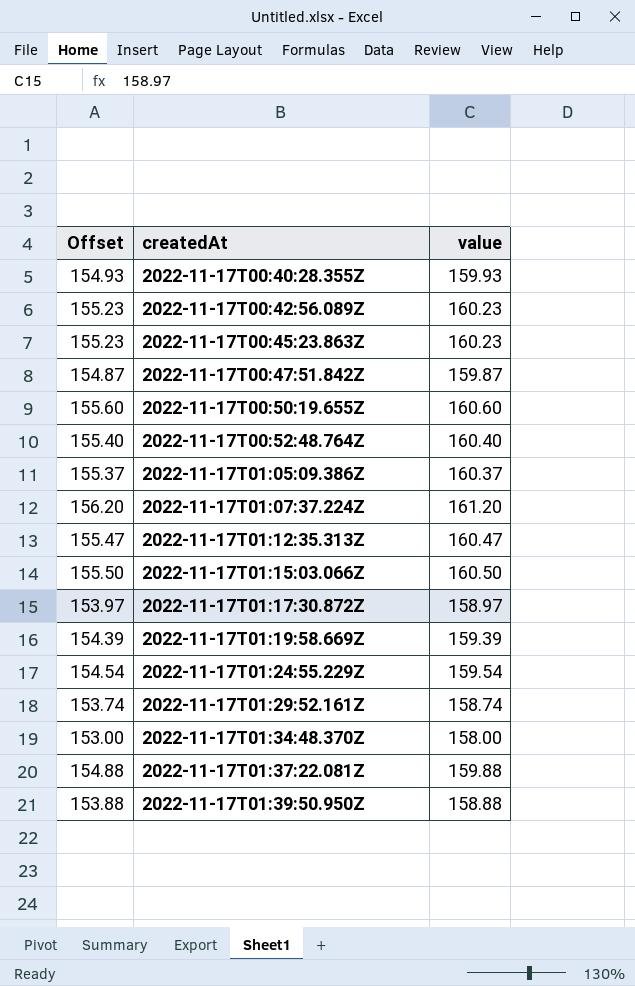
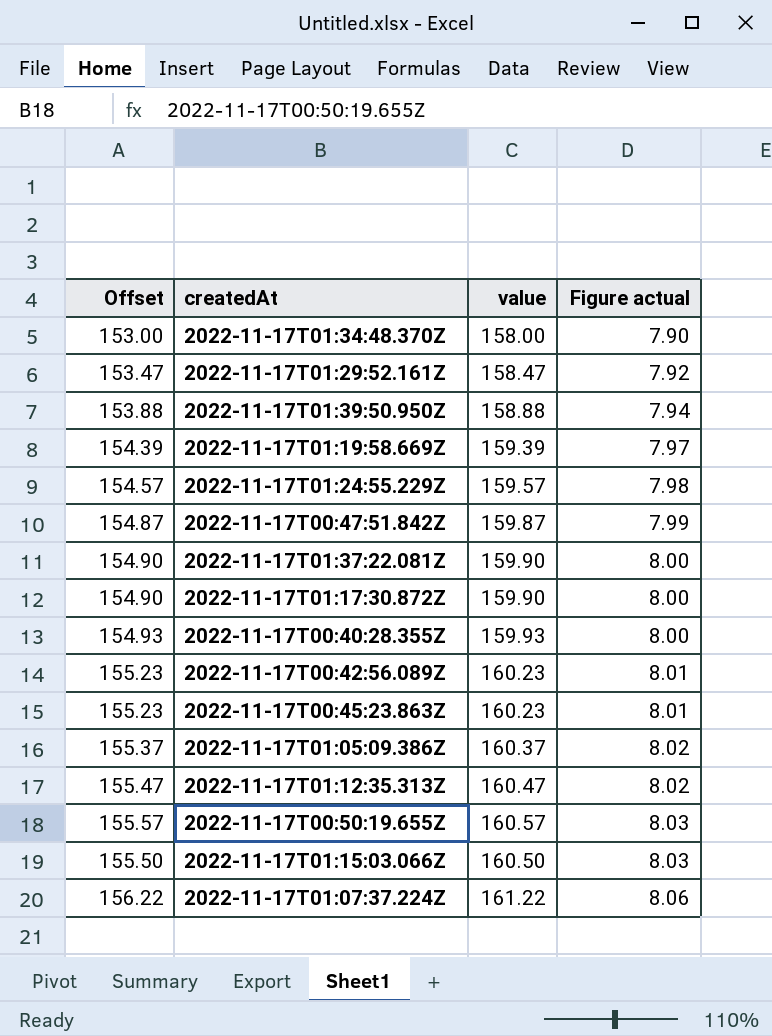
row order: createdAt ascending -> Figure actual ascending
column Figure actual | formula: none -> [value] * 0.05
row 2022-11-17T00:52:48.764Z: 155.40 | 160.40 -> none
2022-11-17T01:29:52.161Z | Offset: 153.74 -> 153.47
2022-11-17T01:29:52.161Z | value: 158.74 -> 158.47
2022-11-17T01:24:55.229Z | Offset: 154.54 -> 154.57
2022-11-17T01:24:55.229Z | value: 159.54 -> 159.57
2022-11-17T01:37:22.081Z | Offset: 154.88 -> 154.90
2022-11-17T01:37:22.081Z | value: 159.88 -> 159.90
2022-11-17T01:17:30.872Z | Offset: 153.97 -> 154.90
2022-11-17T01:17:30.872Z | value: 158.97 -> 159.90
2022-11-17T00:50:19.655Z | Offset: 155.60 -> 155.57
2022-11-17T00:50:19.655Z | value: 160.60 -> 160.57
2022-11-17T01:07:37.224Z | Offset: 156.20 -> 156.22
2022-11-17T01:07:37.224Z | value: 161.20 -> 161.22

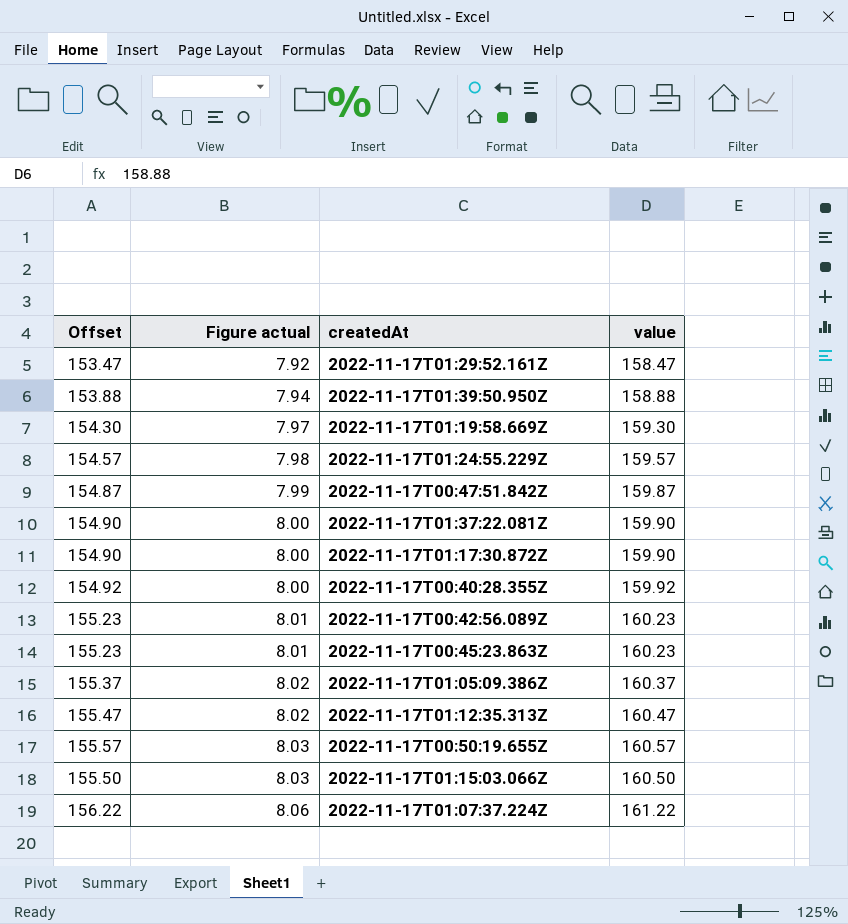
column Figure actual | position: 4 -> 2
row 2022-11-17T01:34:48.370Z: 153.00 | 158.00 | 7.90 -> none
2022-11-17T01:19:58.669Z | Offset: 154.39 -> 154.30
2022-11-17T01:19:58.669Z | value: 159.39 -> 159.30
2022-11-17T00:40:28.355Z | Offset: 154.93 -> 154.92
2022-11-17T00:40:28.355Z | value: 159.93 -> 159.92

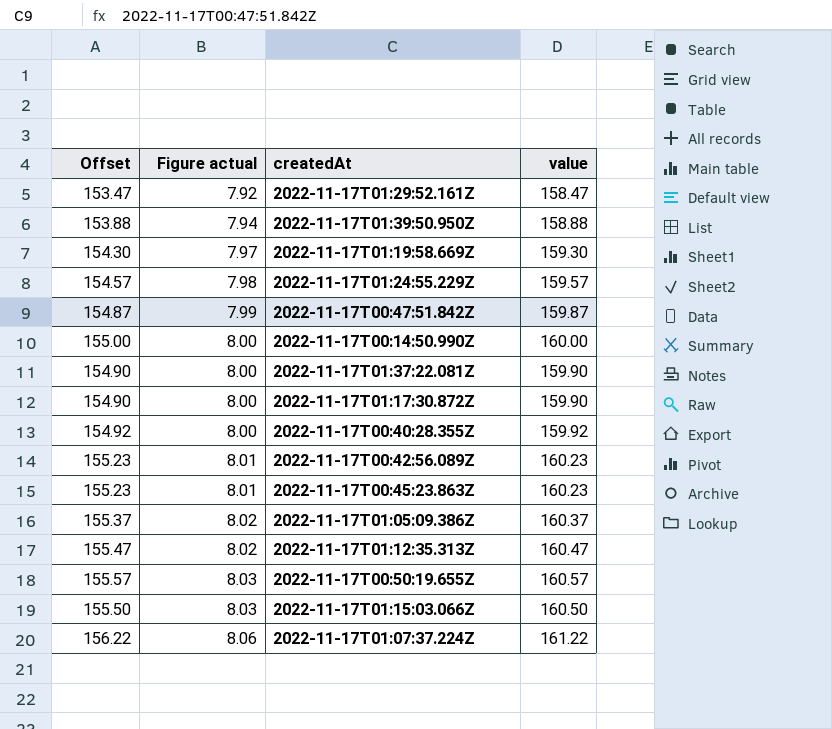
row 2022-11-17T00:14:50.990Z: none -> 155.00 | 8.00 | 160.00

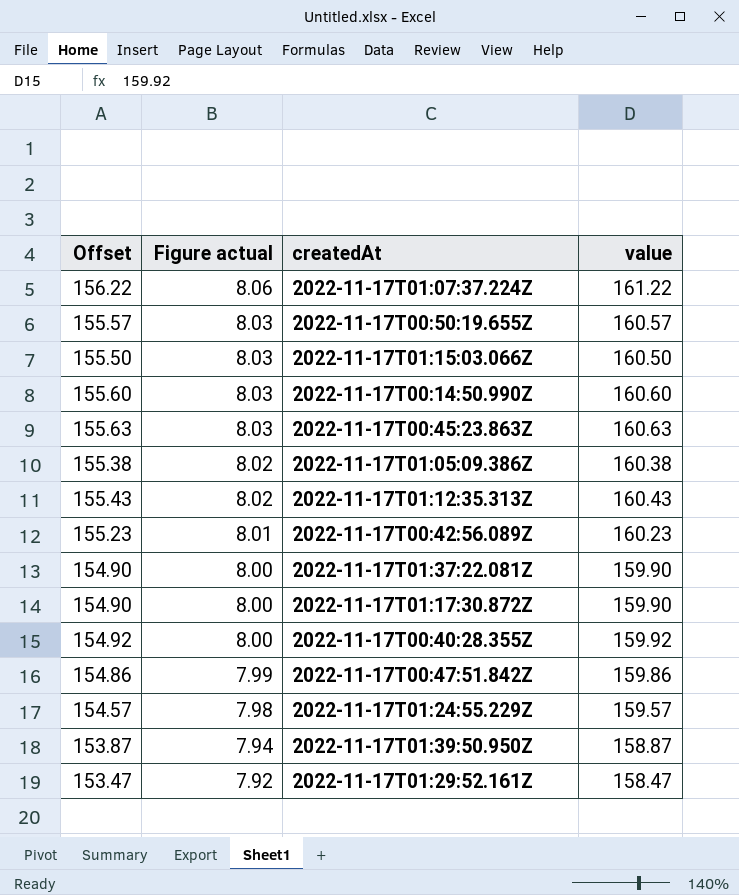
row order: Figure actual ascending -> Figure actual descending
row 2022-11-17T01:19:58.669Z: 154.30 | 7.97 | 159.30 -> none
2022-11-17T00:14:50.990Z | Offset: 155.00 -> 155.60
2022-11-17T00:14:50.990Z | Figure actual: 8.00 -> 8.03
2022-11-17T00:14:50.990Z | value: 160.00 -> 160.60
2022-11-17T00:45:23.863Z | Offset: 155.23 -> 155.63
2022-11-17T00:45:23.863Z | Figure actual: 8.01 -> 8.03
2022-11-17T00:45:23.863Z | value: 160.23 -> 160.63
2022-11-17T01:05:09.386Z | Offset: 155.37 -> 155.38
2022-11-17T01:05:09.386Z | value: 160.37 -> 160.38
2022-11-17T01:12:35.313Z | Offset: 155.47 -> 155.43
2022-11-17T01:12:35.313Z | value: 160.47 -> 160.43
2022-11-17T00:47:51.842Z | Offset: 154.87 -> 154.86
2022-11-17T00:47:51.842Z | value: 159.87 -> 159.86
2022-11-17T01:39:50.950Z | Offset: 153.88 -> 153.87
2022-11-17T01:39:50.950Z | value: 158.88 -> 158.87

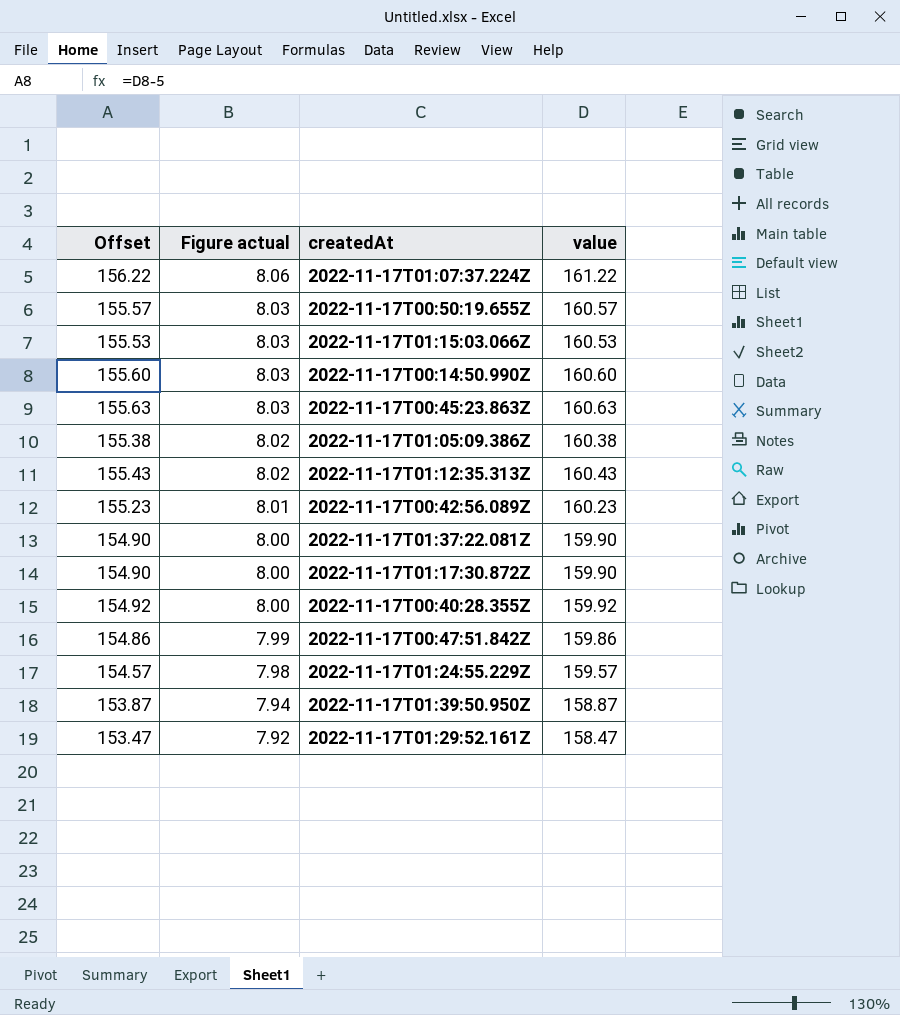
2022-11-17T01:15:03.066Z | Offset: 155.50 -> 155.53
2022-11-17T01:15:03.066Z | value: 160.50 -> 160.53

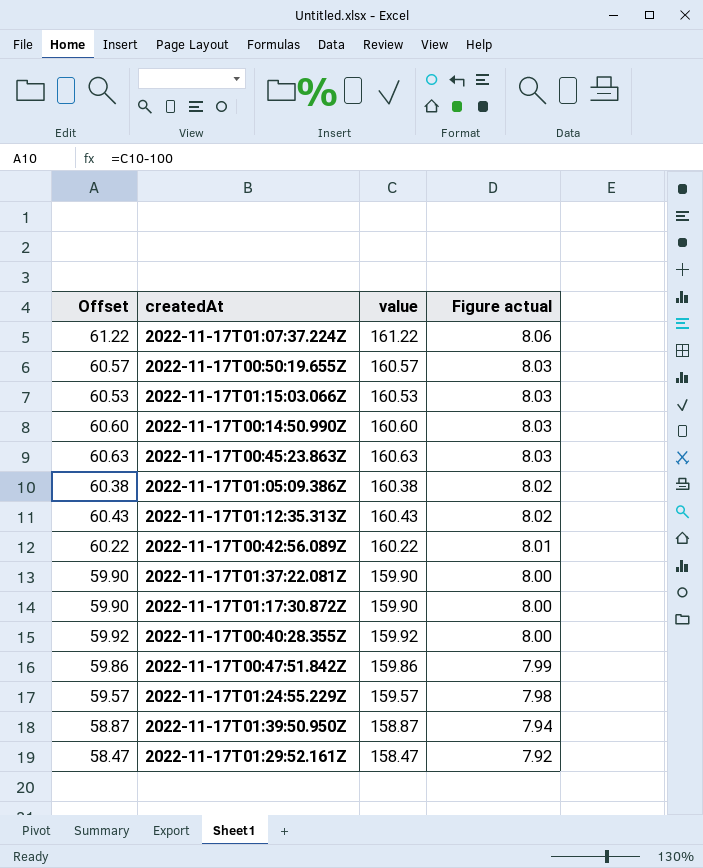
column Offset | formula: [value] - 5 -> [value] - 100
column Figure actual | position: 2 -> 4
2022-11-17T00:42:56.089Z | value: 160.23 -> 160.22

